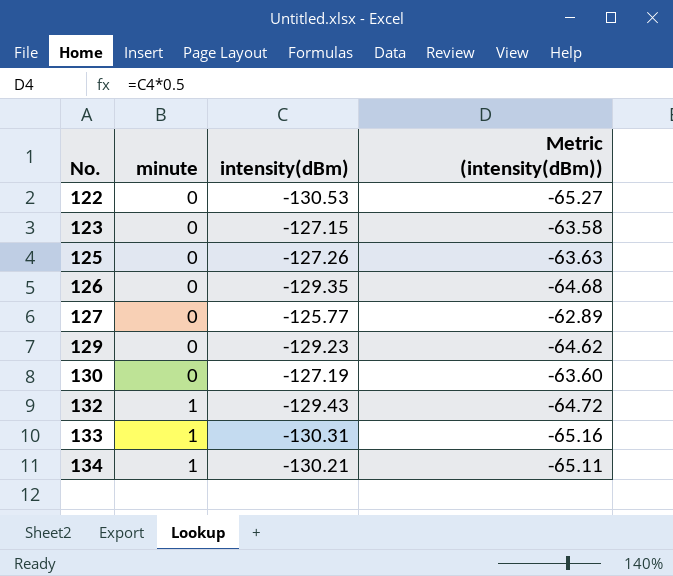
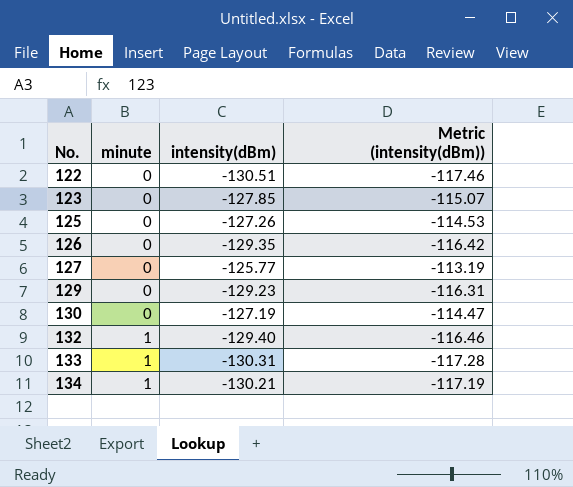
column Metric (intensity(dBm)) | formula: [intensity(dBm)] * 0.5 -> [intensity(dBm)] * 0.9
122 | intensity(dBm): -130.53 -> -130.51
123 | intensity(dBm): -127.15 -> -127.85
132 | intensity(dBm): -129.43 -> -129.40

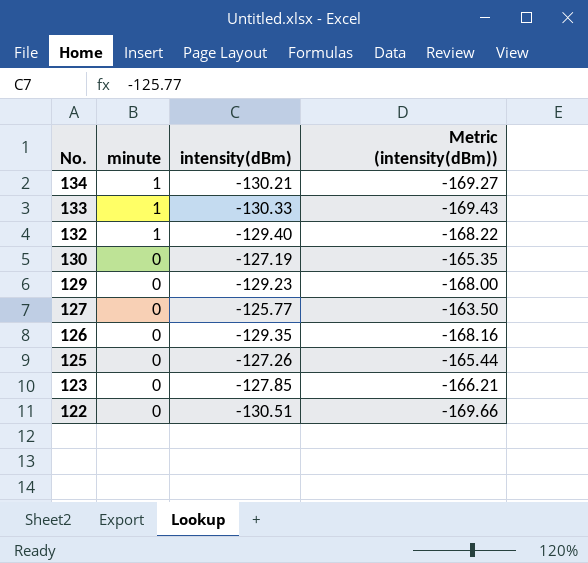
row order: No. ascending -> No. descending
column Metric (intensity(dBm)) | formula: [intensity(dBm)] * 0.9 -> [intensity(dBm)] * 1.3
133 | intensity(dBm): -130.31 -> -130.33

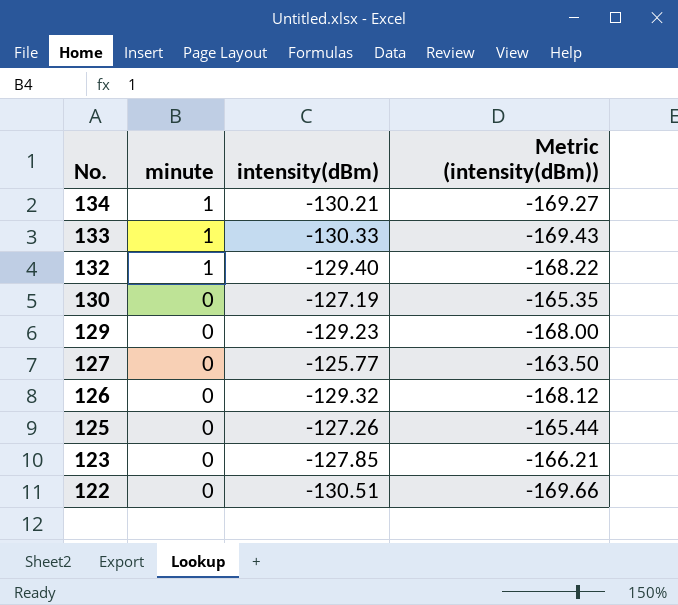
126 | intensity(dBm): -129.35 -> -129.32
126 | Metric (intensity(dBm)): -168.16 -> -168.12

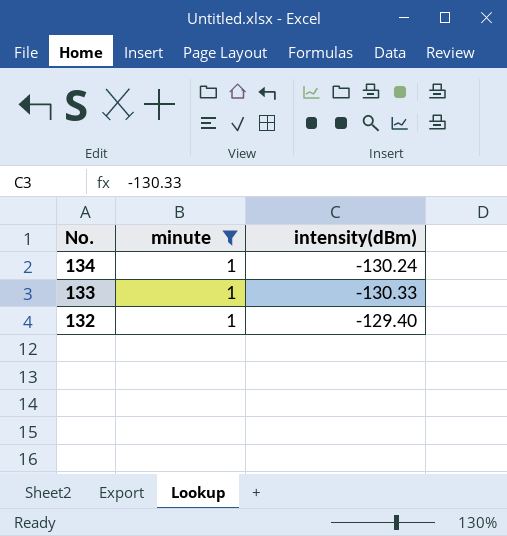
filter: none -> minute = 1
column Metric (intensity(dBm)) | formula: [intensity(dBm)] * 1.3 -> none
134 | intensity(dBm): -130.21 -> -130.24

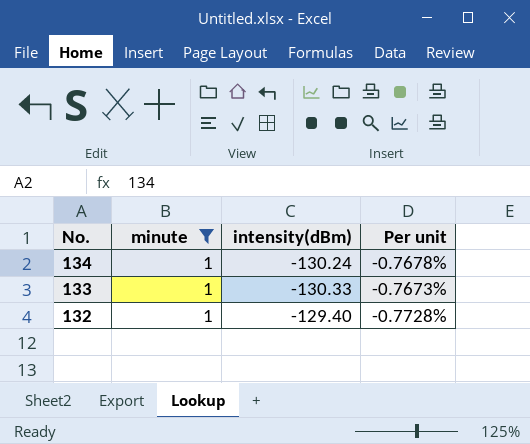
column Per unit | formula: none -> [minute] / [intensity(dBm)]

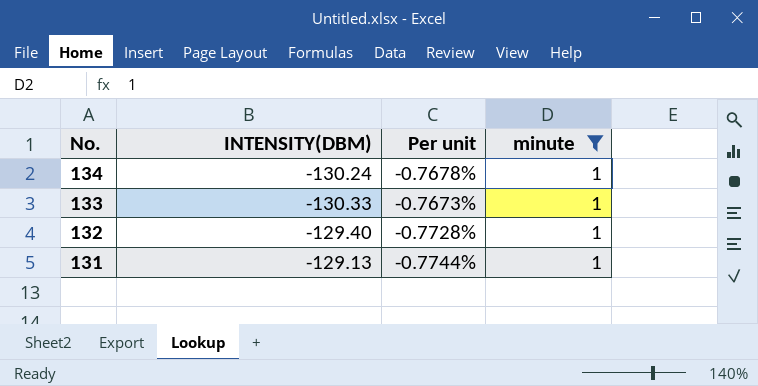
column name: intensity(dBm) -> INTENSITY(DBM)
column minute | position: 2 -> 4
row 131: none -> -129.13 | -0.7744% | 1

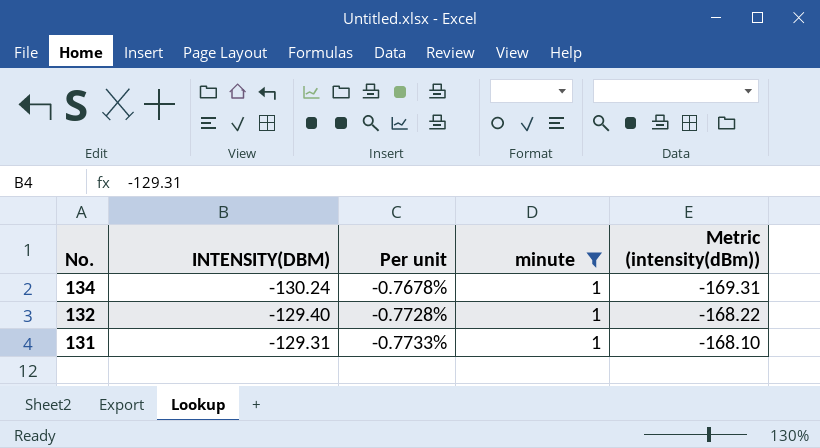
column Metric (intensity(dBm)) | formula: none -> [INTENSITY(DBM)] * 1.3
row 133: -130.33 | -0.7673% | 1 -> none
131 | INTENSITY(DBM): -129.13 -> -129.31
131 | Per unit: -0.7744% -> -0.7733%

